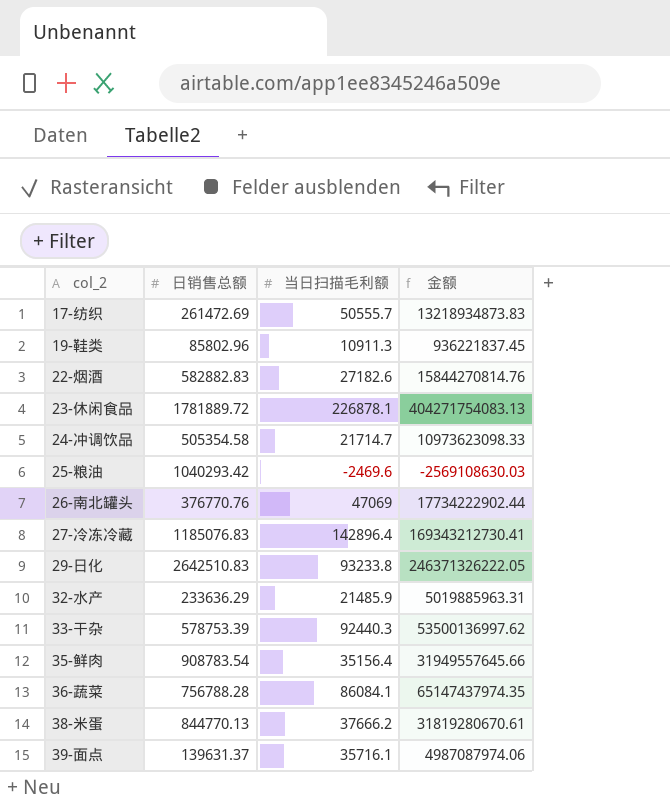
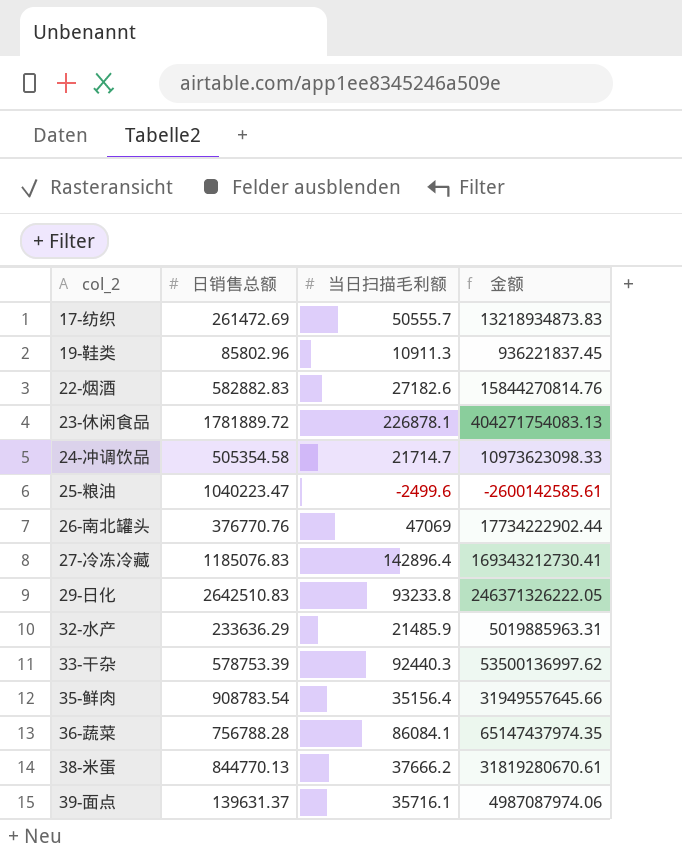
25-粮油 | 日销售总额: 1040293.42 -> 1040223.47
25-粮油 | 当日扫描毛利额: -2469.6 -> -2499.6
25-粮油 | 金额: -2569108630.03 -> -2600142585.61

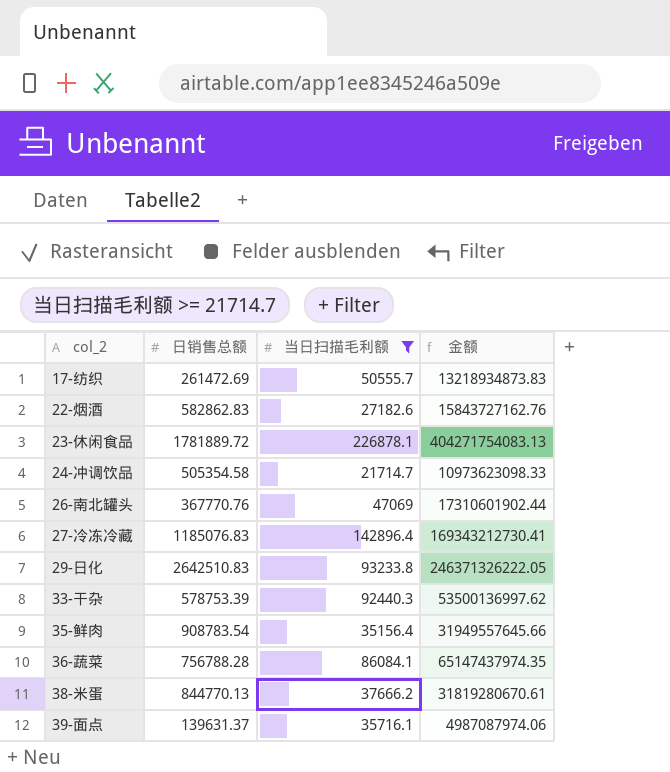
filter: none -> 当日扫描毛利额 >= 21714.7
22-烟酒 | 日销售总额: 582882.83 -> 582862.83
22-烟酒 | 金额: 15844270814.76 -> 15843727162.76
26-南北罐头 | 日销售总额: 376770.76 -> 367770.76
26-南北罐头 | 金额: 17734222902.44 -> 17310601902.44

